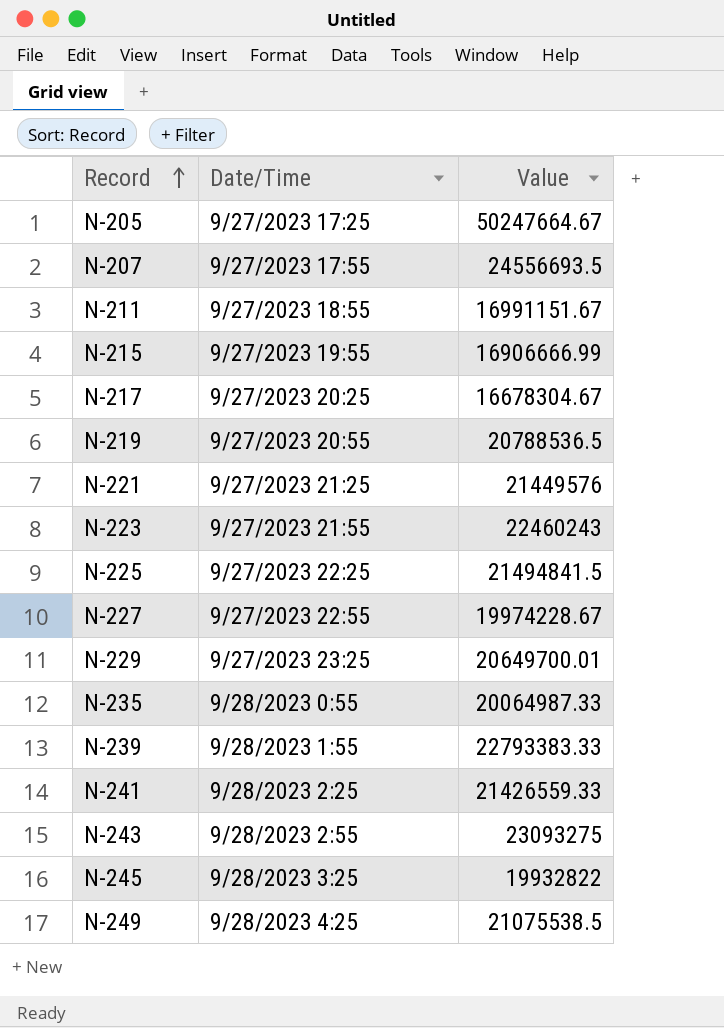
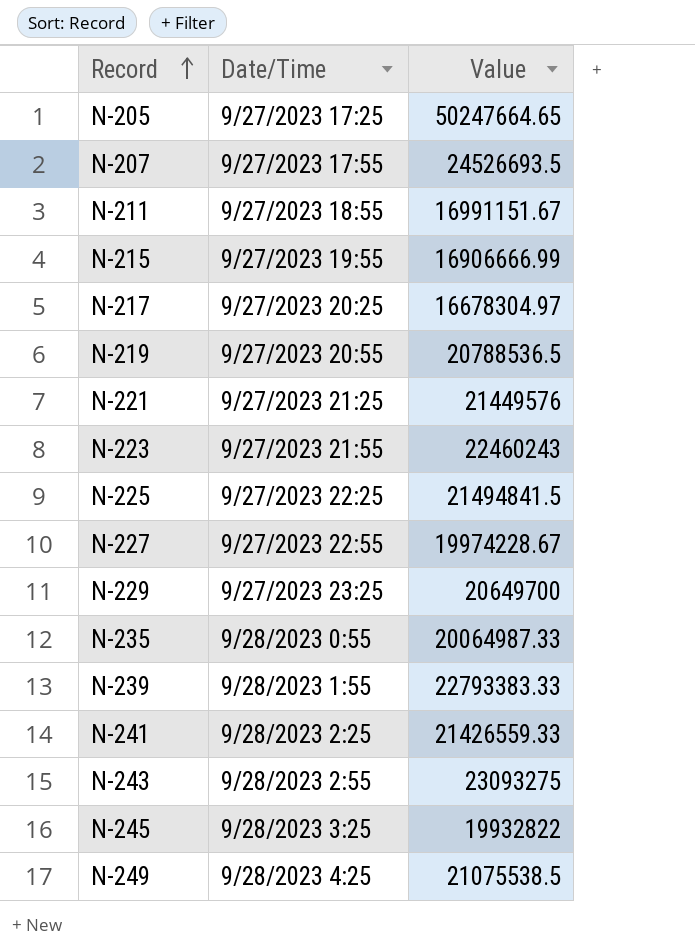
N-205 | Value: 50247664.67 -> 50247664.65
N-207 | Value: 24556693.5 -> 24526693.5
N-217 | Value: 16678304.67 -> 16678304.97
N-229 | Value: 20649700.01 -> 20649700

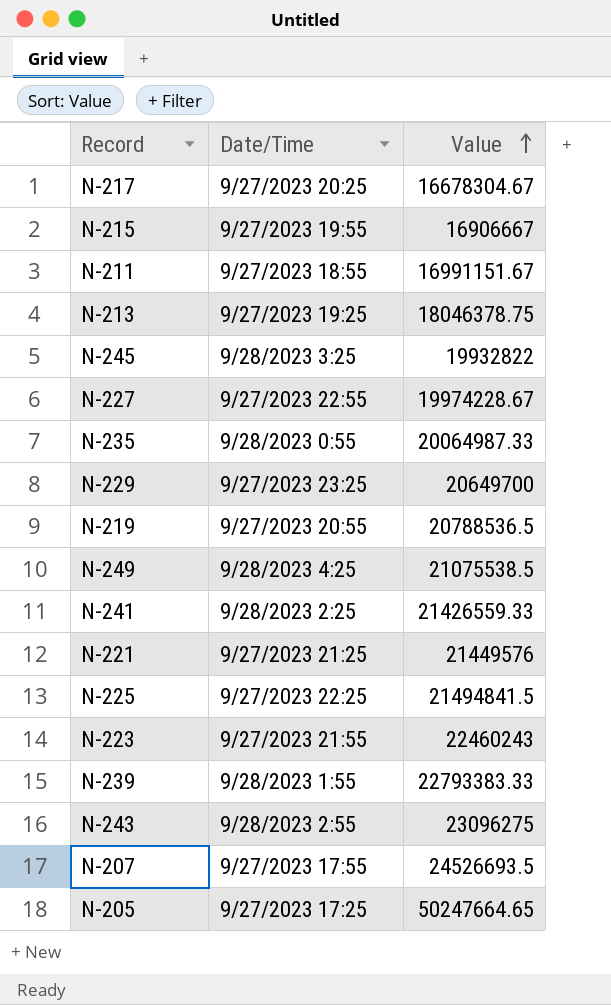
row order: Record ascending -> Value ascending
N-217 | Value: 16678304.97 -> 16678304.67
N-215 | Value: 16906666.99 -> 16906667
row N-213: none -> 9/27/2023 19:25 | 18046378.75
N-243 | Value: 23093275 -> 23096275

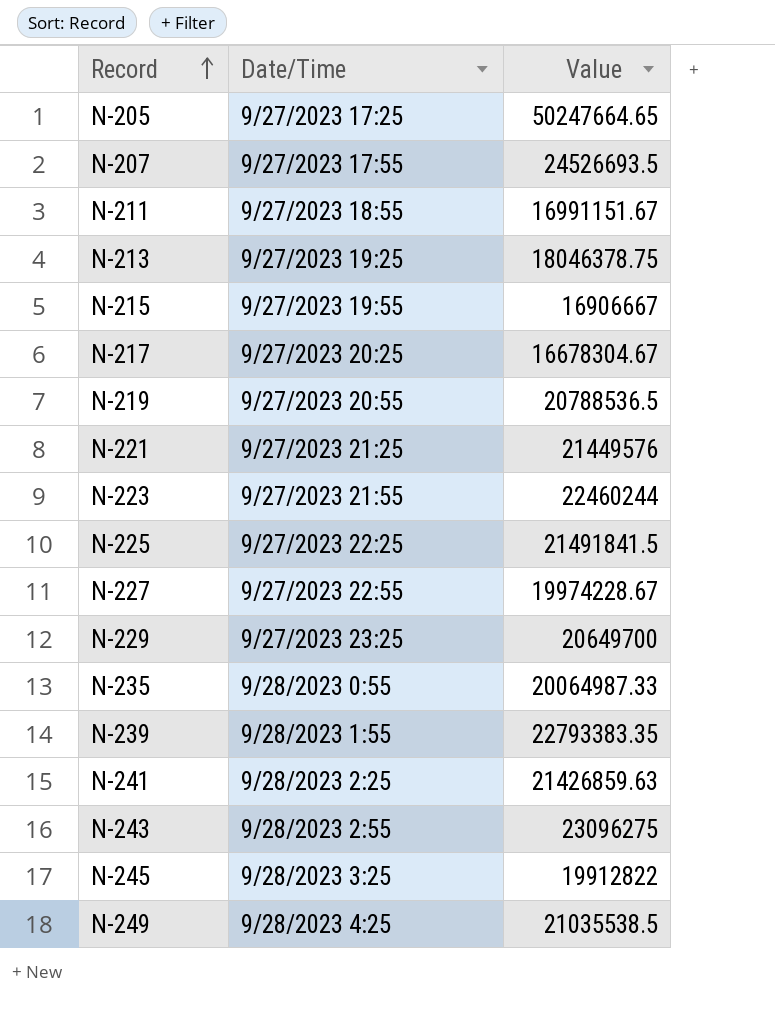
row order: Value ascending -> Record ascending
N-223 | Value: 22460243 -> 22460244
N-225 | Value: 21494841.5 -> 21491841.5
N-239 | Value: 22793383.33 -> 22793383.35
N-241 | Value: 21426559.33 -> 21426859.63
N-245 | Value: 19932822 -> 19912822
N-249 | Value: 21075538.5 -> 21035538.5

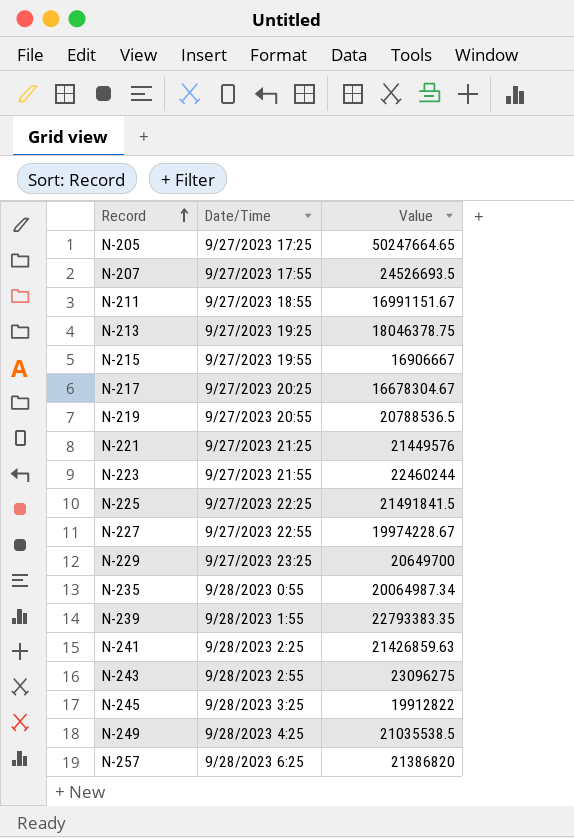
N-235 | Value: 20064987.33 -> 20064987.34
row N-257: none -> 9/28/2023 6:25 | 21386820

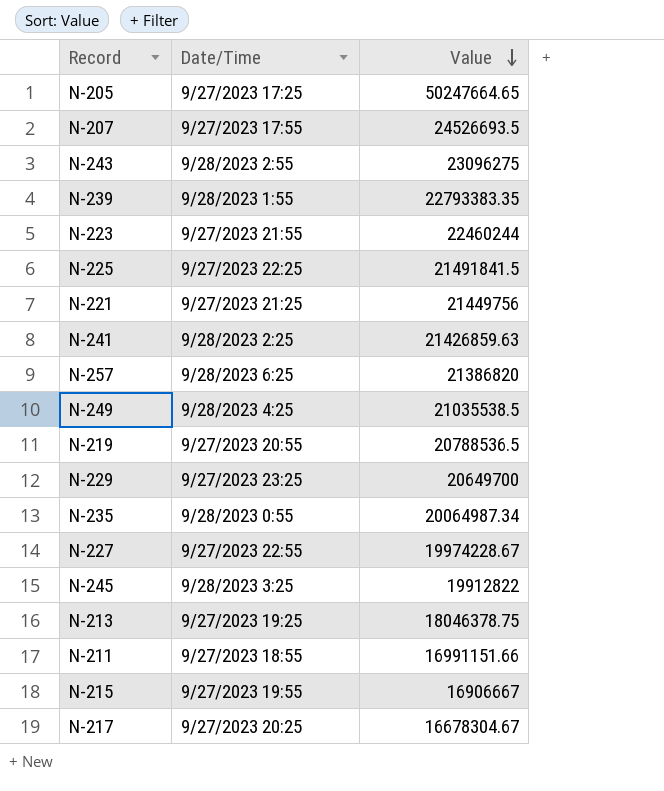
row order: Record ascending -> Value descending
N-221 | Value: 21449576 -> 21449756
N-211 | Value: 16991151.67 -> 16991151.66

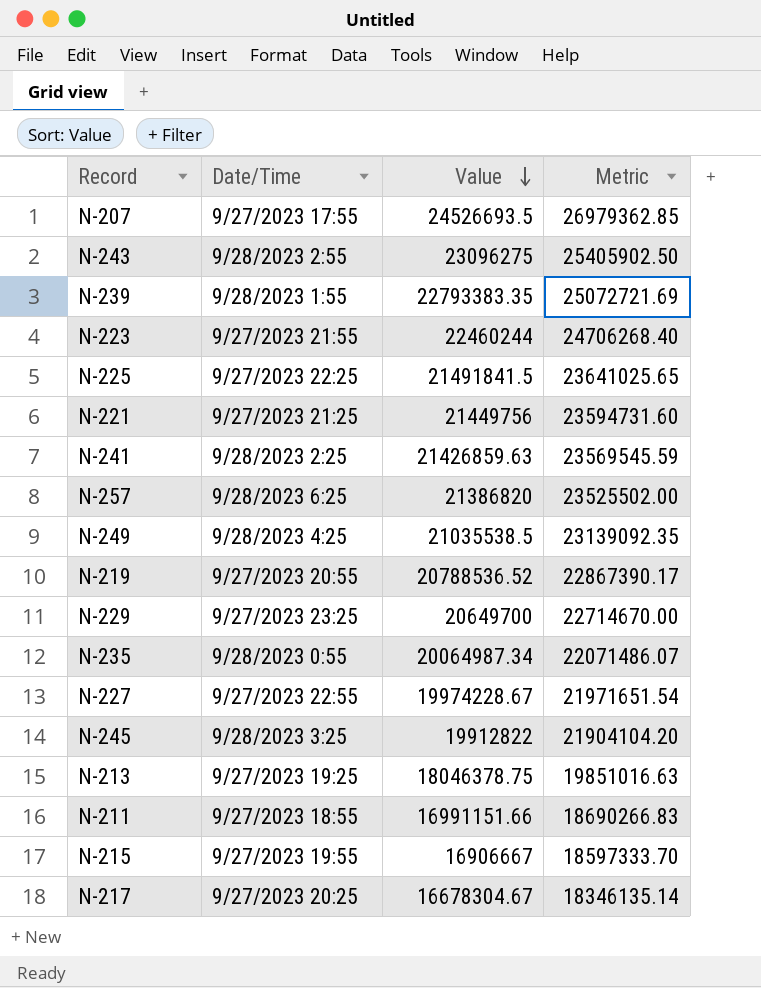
column Metric | formula: none -> [Value] * 1.1
row N-205: 9/27/2023 17:25 | 50247664.65 -> none
N-219 | Value: 20788536.5 -> 20788536.52

